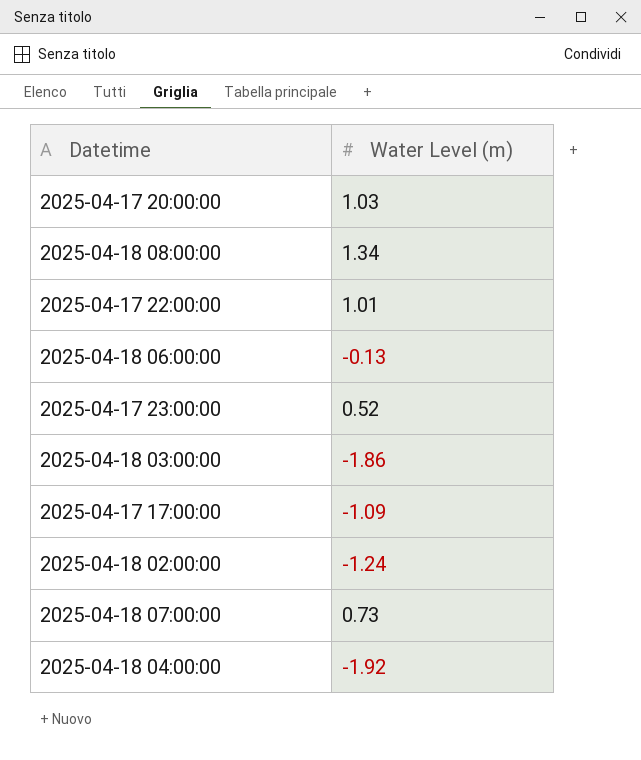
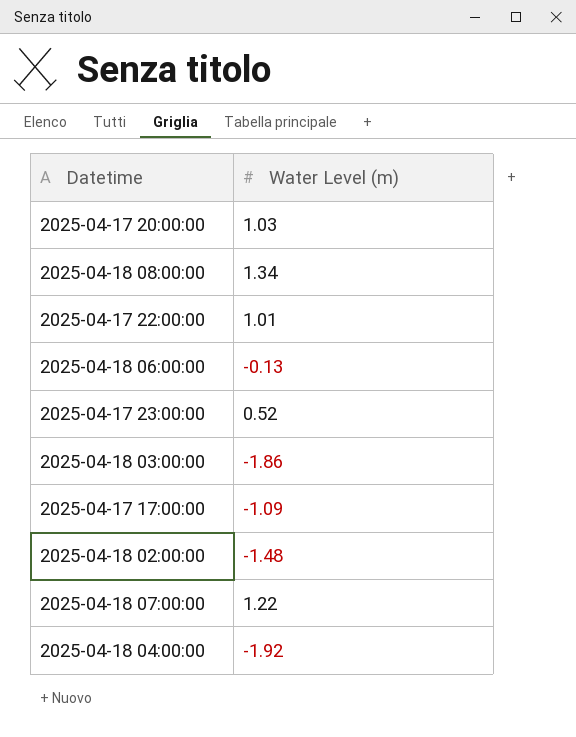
2025-04-18 02:00:00 | Water Level (m): -1.24 -> -1.48
2025-04-18 07:00:00 | Water Level (m): 0.73 -> 1.22

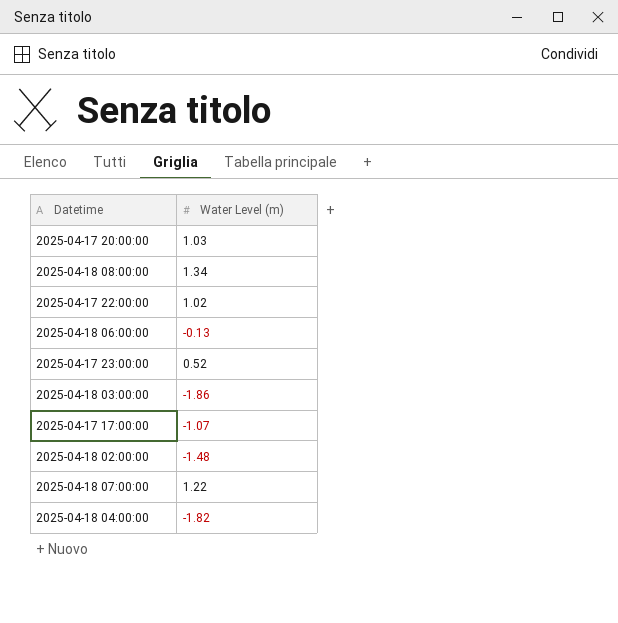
2025-04-17 22:00:00 | Water Level (m): 1.01 -> 1.02
2025-04-17 17:00:00 | Water Level (m): -1.09 -> -1.07
2025-04-18 04:00:00 | Water Level (m): -1.92 -> -1.82

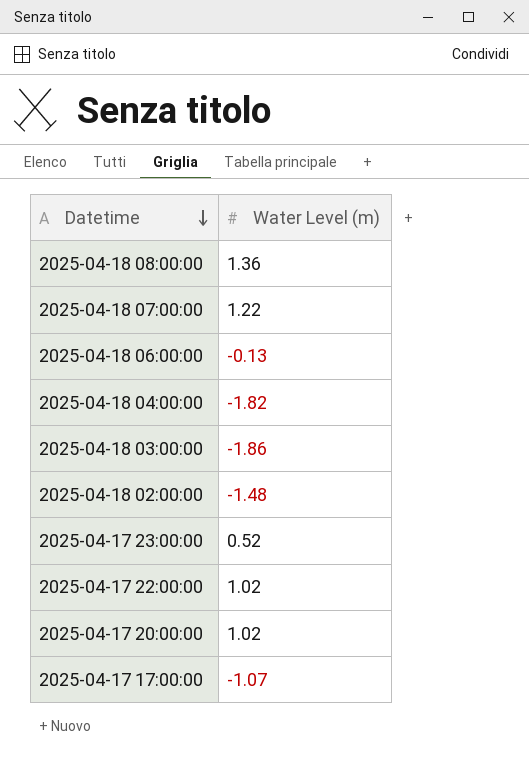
row order: none -> Datetime descending
2025-04-18 08:00:00 | Water Level (m): 1.34 -> 1.36
2025-04-17 20:00:00 | Water Level (m): 1.03 -> 1.02

